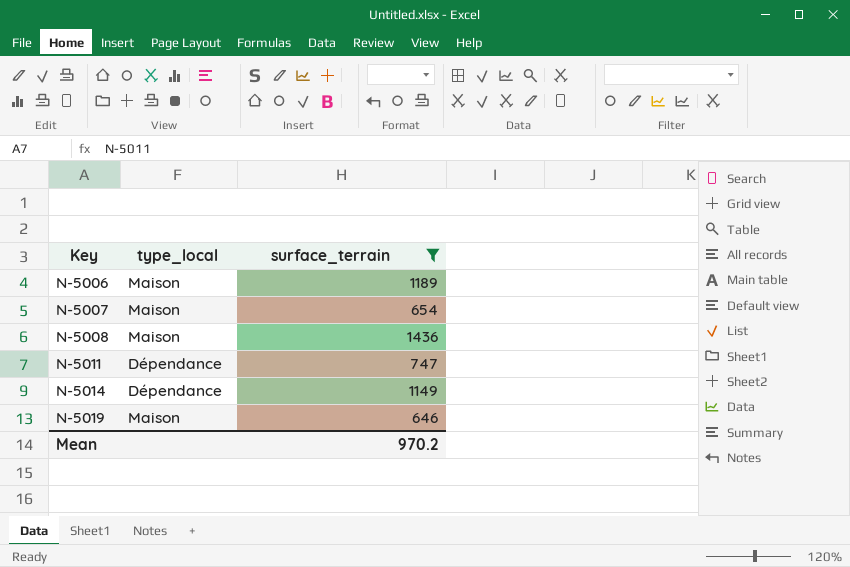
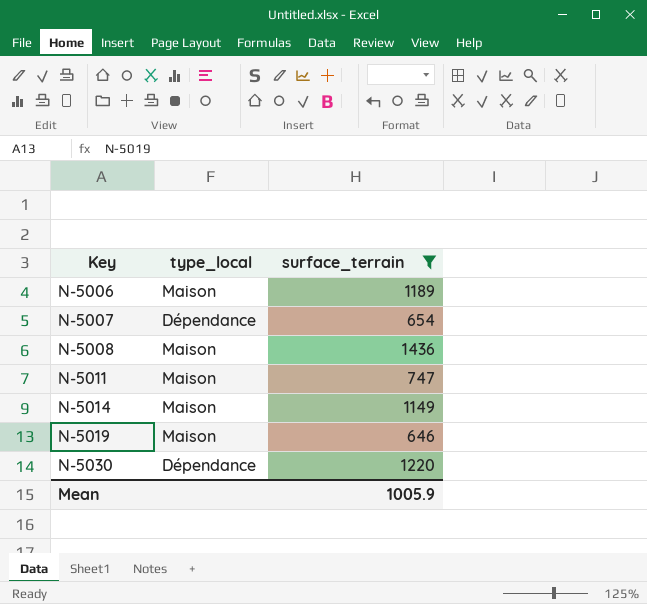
N-5007 | type_local: Maison -> Dépendance
N-5011 | type_local: Dépendance -> Maison
N-5014 | type_local: Dépendance -> Maison
row N-5030: none -> Dépendance | 1220
Mean | surface_terrain: 970.2 -> 1005.9

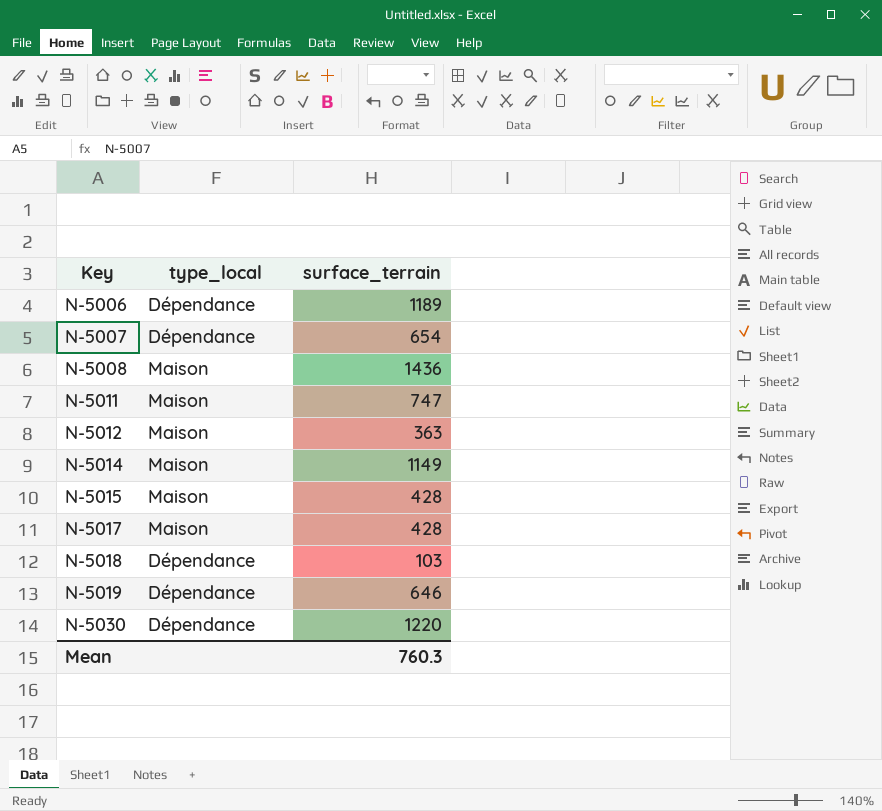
filter: surface_terrain >= 646 -> none
N-5006 | type_local: Maison -> Dépendance
N-5019 | type_local: Maison -> Dépendance
Mean | surface_terrain: 1005.9 -> 760.3

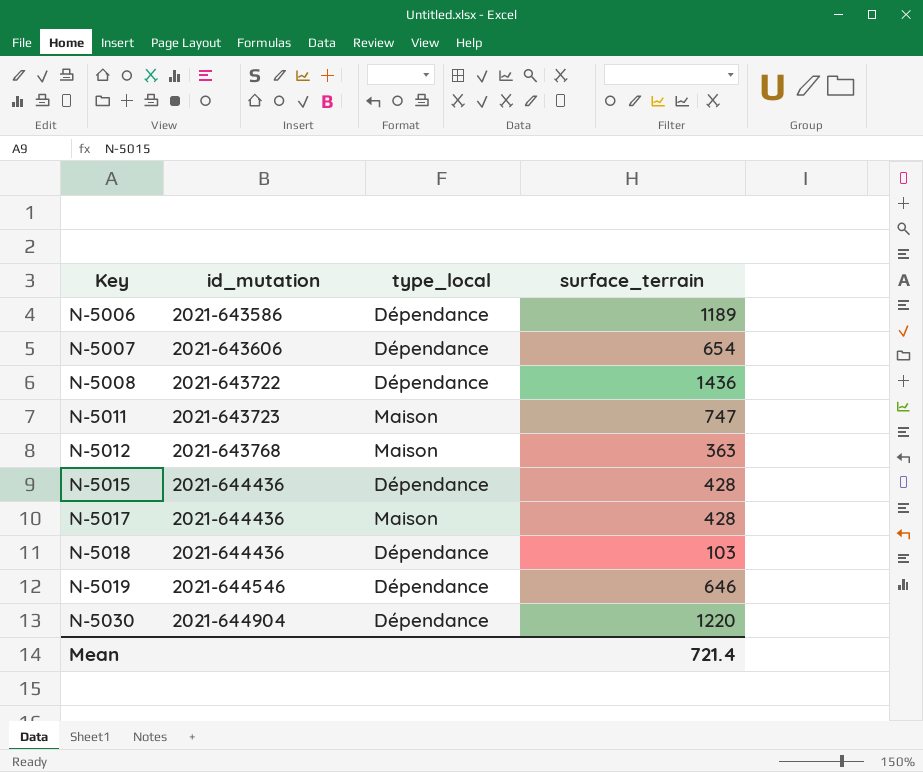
column id_mutation | position: none -> 2
row N-5014: Maison | 1149 -> none
N-5008 | type_local: Maison -> Dépendance
N-5015 | type_local: Maison -> Dépendance
Mean | surface_terrain: 760.3 -> 721.4

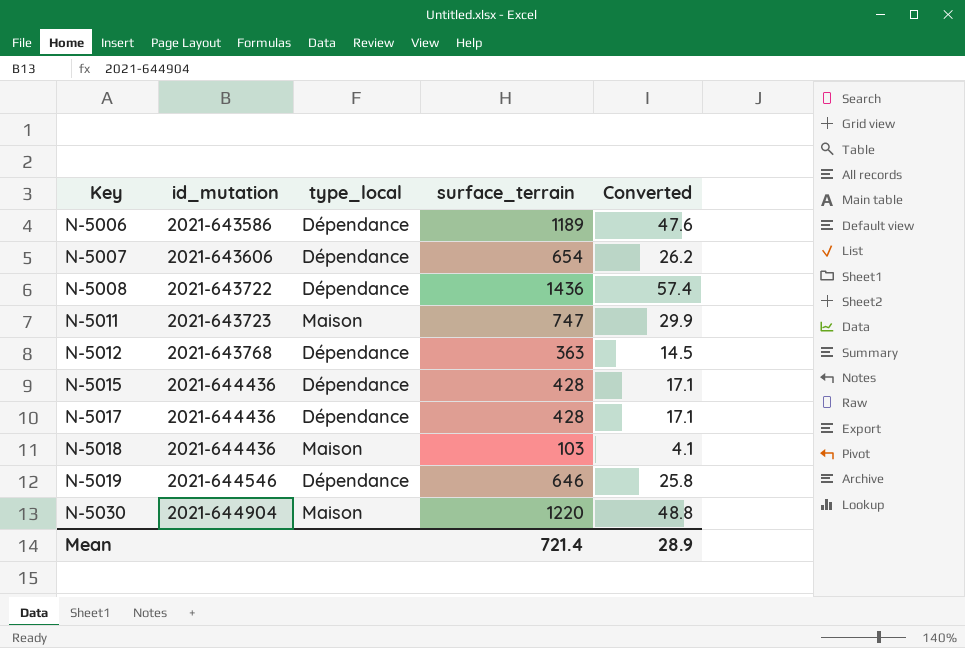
column Converted | formula: none -> [surface_terrain] * 0.04
N-5012 | type_local: Maison -> Dépendance
N-5017 | type_local: Maison -> Dépendance
N-5018 | type_local: Dépendance -> Maison
N-5030 | type_local: Dépendance -> Maison

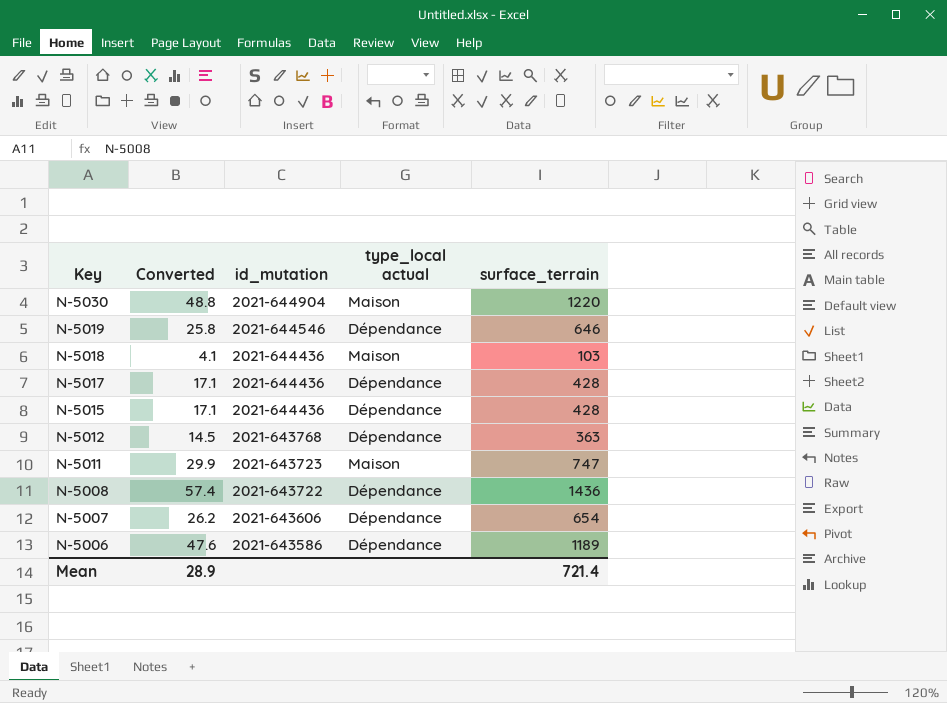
row order: Key ascending -> Key descending
column Converted | position: 5 -> 2
column name: type_local -> type_local actual

